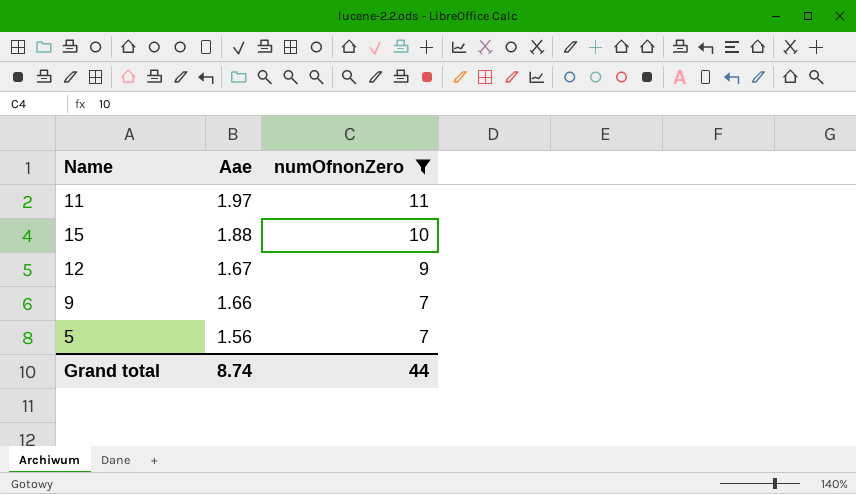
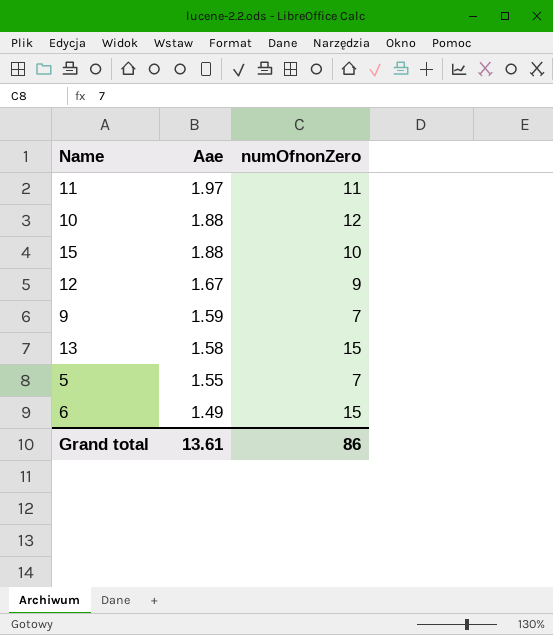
filter: numOfnonZero <= 11 -> none
9 | Aae: 1.66 -> 1.59
5 | Aae: 1.56 -> 1.55
Grand total | Aae: 8.74 -> 13.61
Grand total | numOfnonZero: 44 -> 86

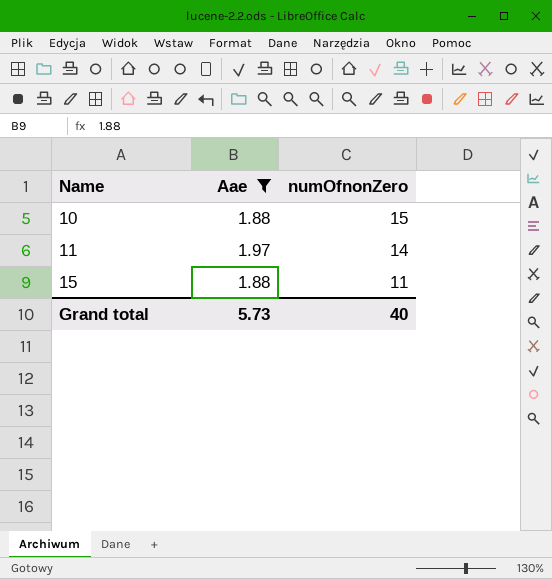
filter: none -> Aae >= 1.88
row order: Aae descending -> Name ascending
10 | numOfnonZero: 12 -> 15
11 | numOfnonZero: 11 -> 14
15 | numOfnonZero: 10 -> 11
Grand total | Aae: 13.61 -> 5.73
Grand total | numOfnonZero: 86 -> 40

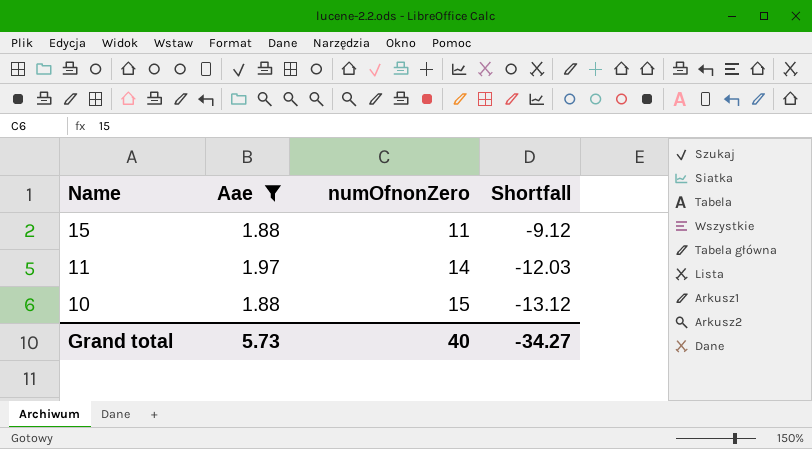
row order: Name ascending -> Name descending
column Shortfall | formula: none -> [Aae] - [numOfnonZero]

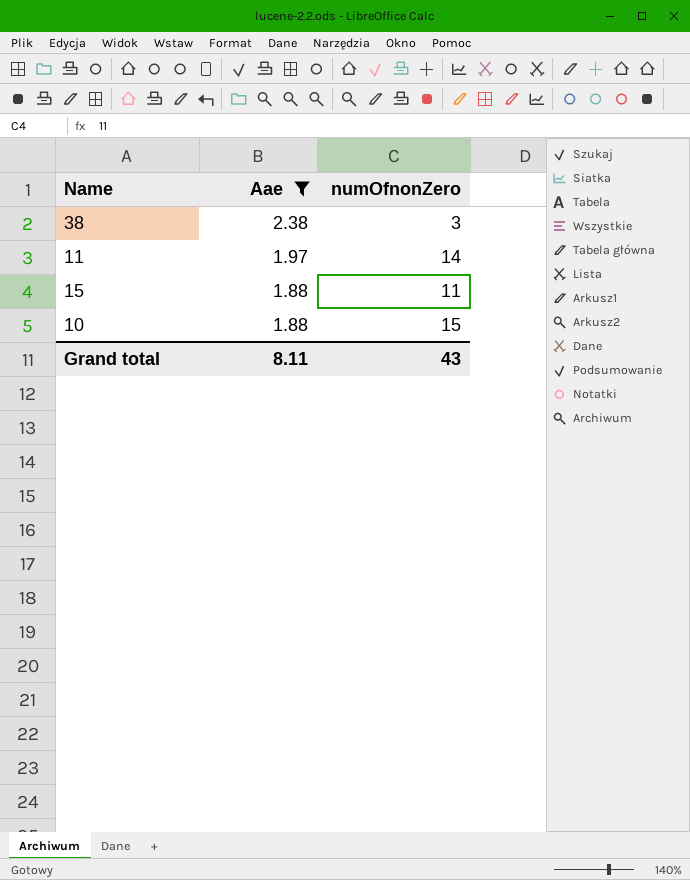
row order: Name descending -> Aae descending
column Shortfall | formula: [Aae] - [numOfnonZero] -> none
row 38: none -> 2.38 | 3
Grand total | Aae: 5.73 -> 8.11
Grand total | numOfnonZero: 40 -> 43

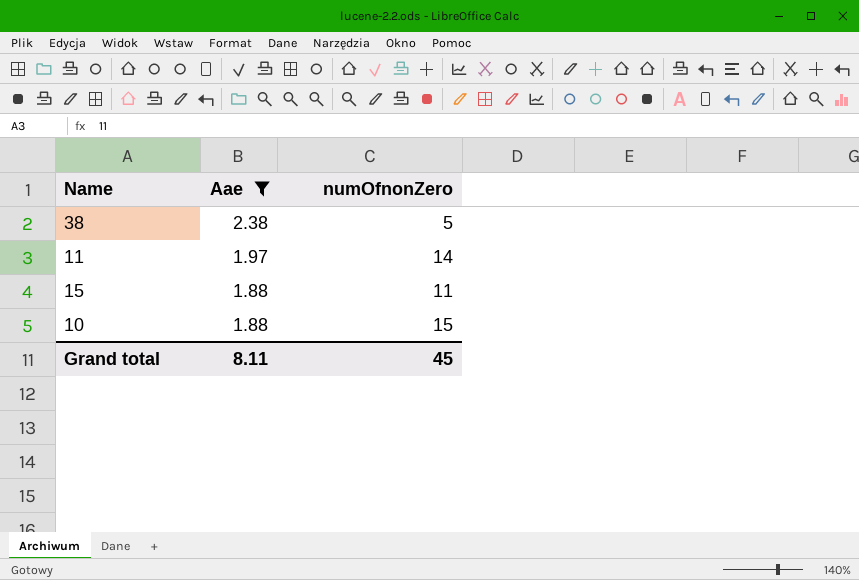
38 | numOfnonZero: 3 -> 5
Grand total | numOfnonZero: 43 -> 45

